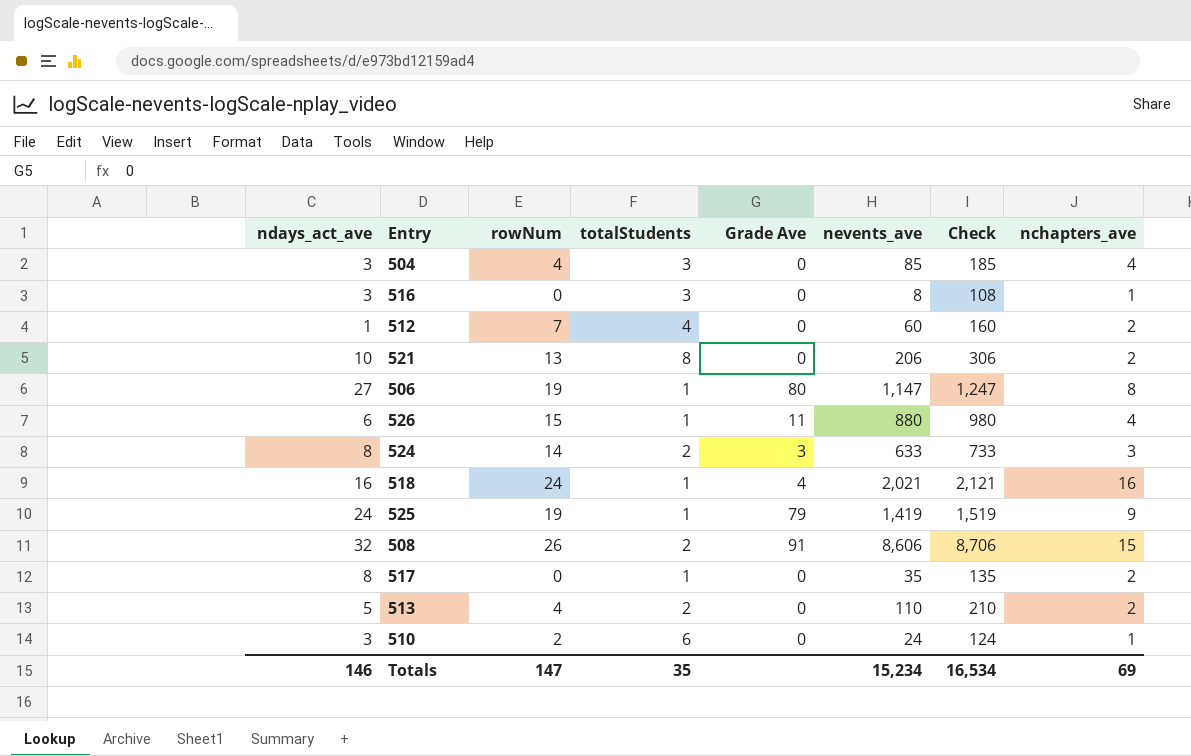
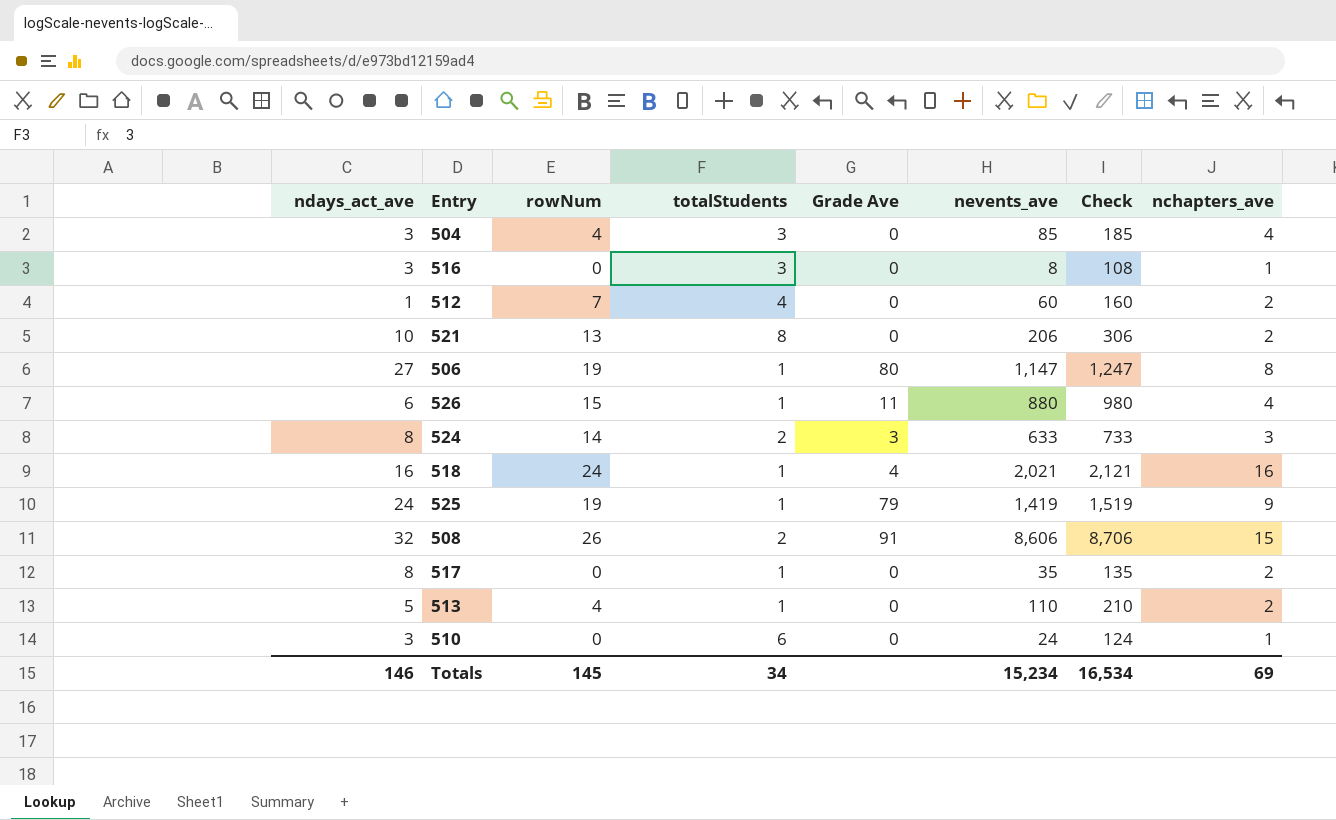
513 | totalStudents: 2 -> 1
510 | rowNum: 2 -> 0
Totals | rowNum: 147 -> 145
Totals | totalStudents: 35 -> 34

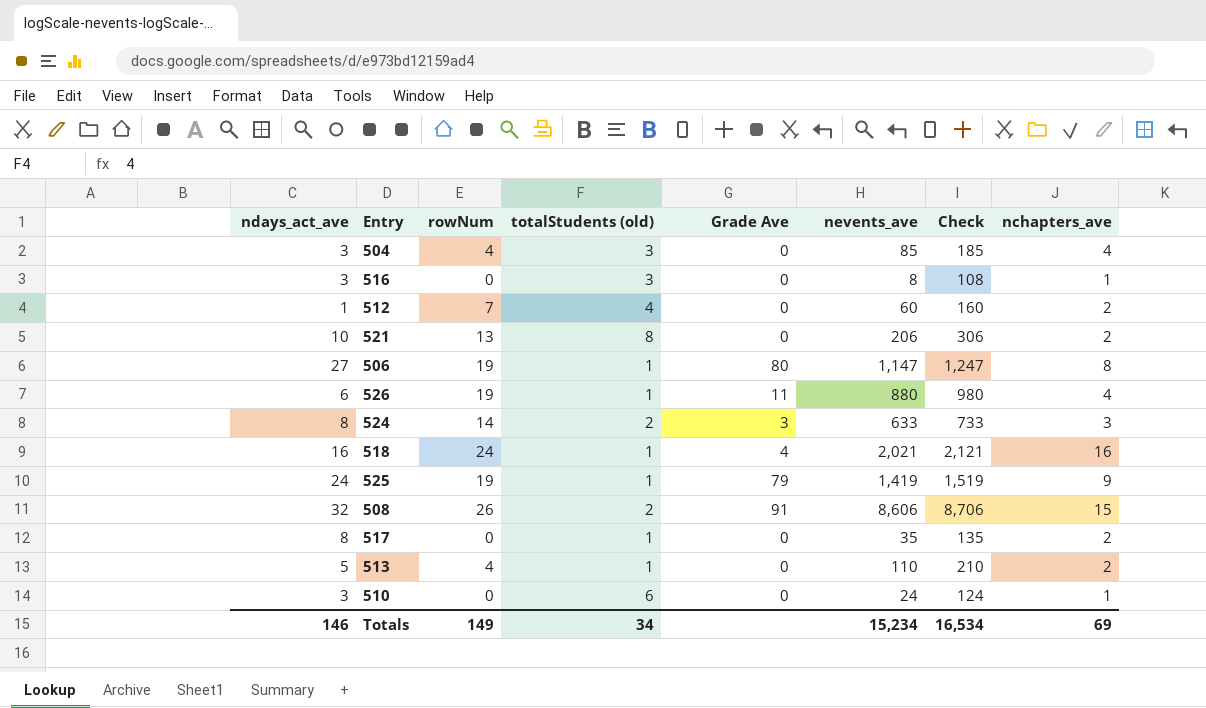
column name: totalStudents -> totalStudents (old)
526 | rowNum: 15 -> 19
Totals | rowNum: 145 -> 149

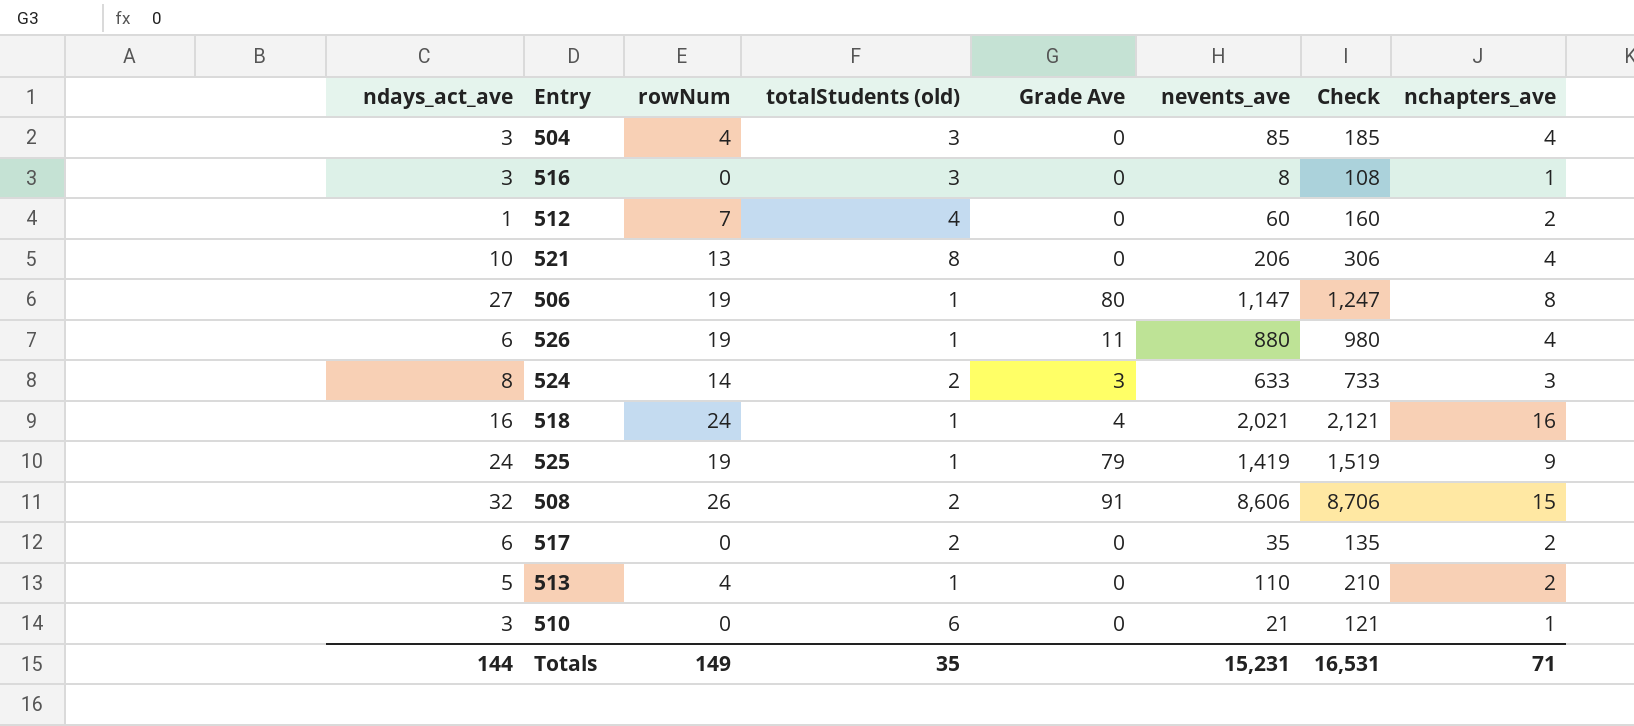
521 | nchapters_ave: 2 -> 4
517 | ndays_act_ave: 8 -> 6
517 | totalStudents (old): 1 -> 2
510 | nevents_ave: 24 -> 21
510 | Check: 124 -> 121
Totals | ndays_act_ave: 146 -> 144
Totals | totalStudents (old): 34 -> 35
Totals | nevents_ave: 15,234 -> 15,231
Totals | Check: 16,534 -> 16,531
Totals | nchapters_ave: 69 -> 71

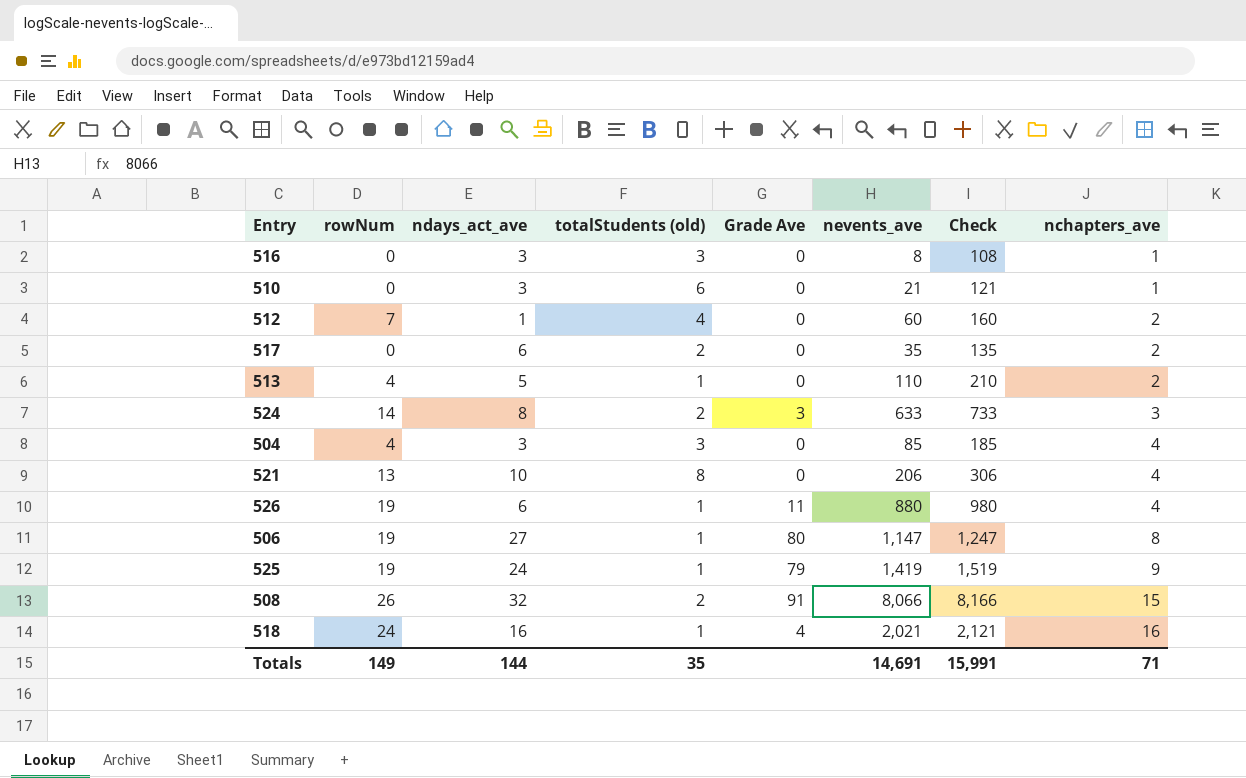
row order: none -> nchapters_ave ascending
column ndays_act_ave | position: 1 -> 3
508 | nevents_ave: 8,606 -> 8,066
508 | Check: 8,706 -> 8,166
Totals | nevents_ave: 15,231 -> 14,691
Totals | Check: 16,531 -> 15,991

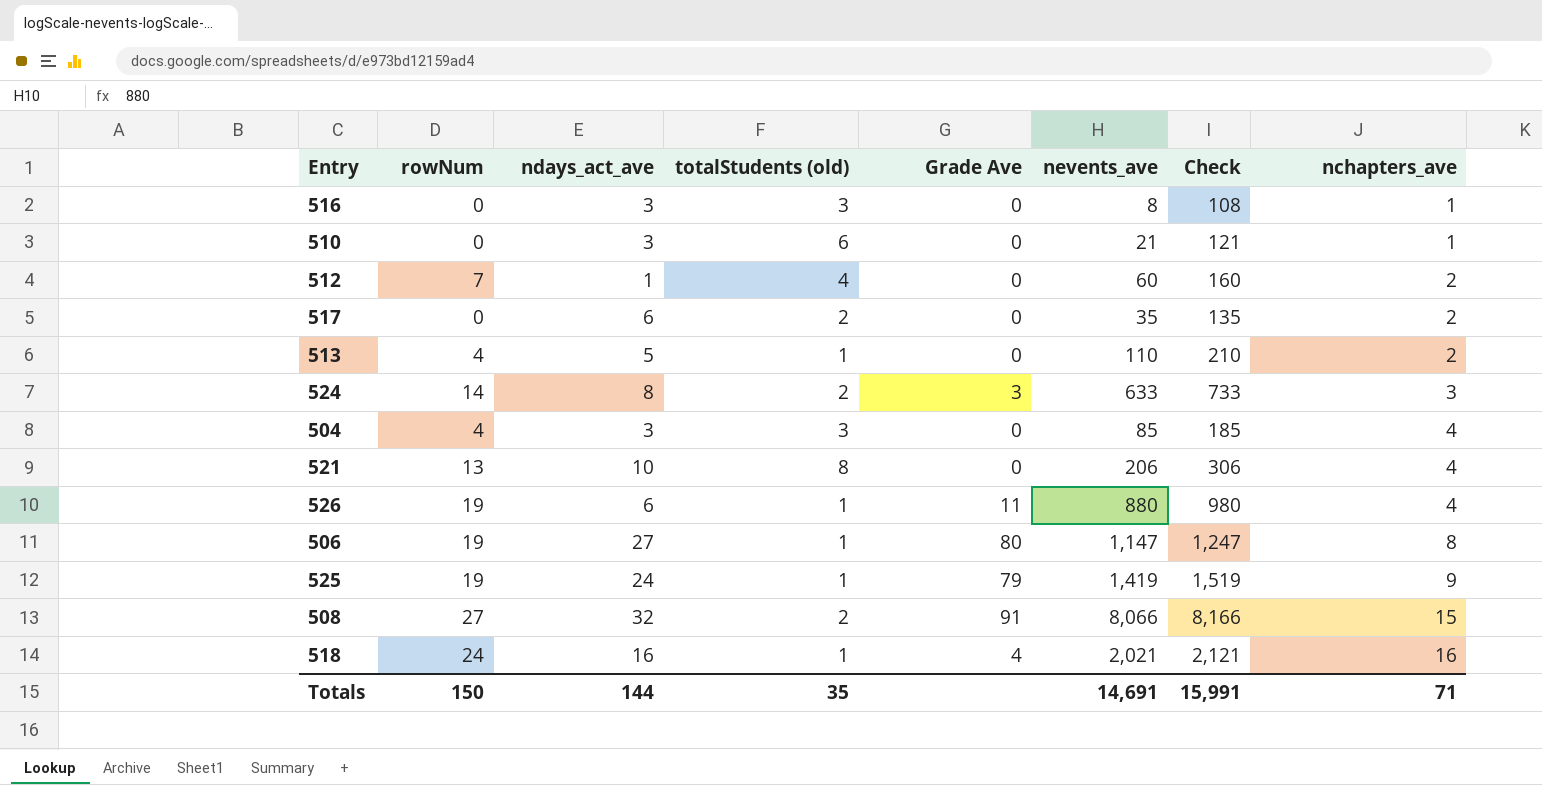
508 | rowNum: 26 -> 27
Totals | rowNum: 149 -> 150

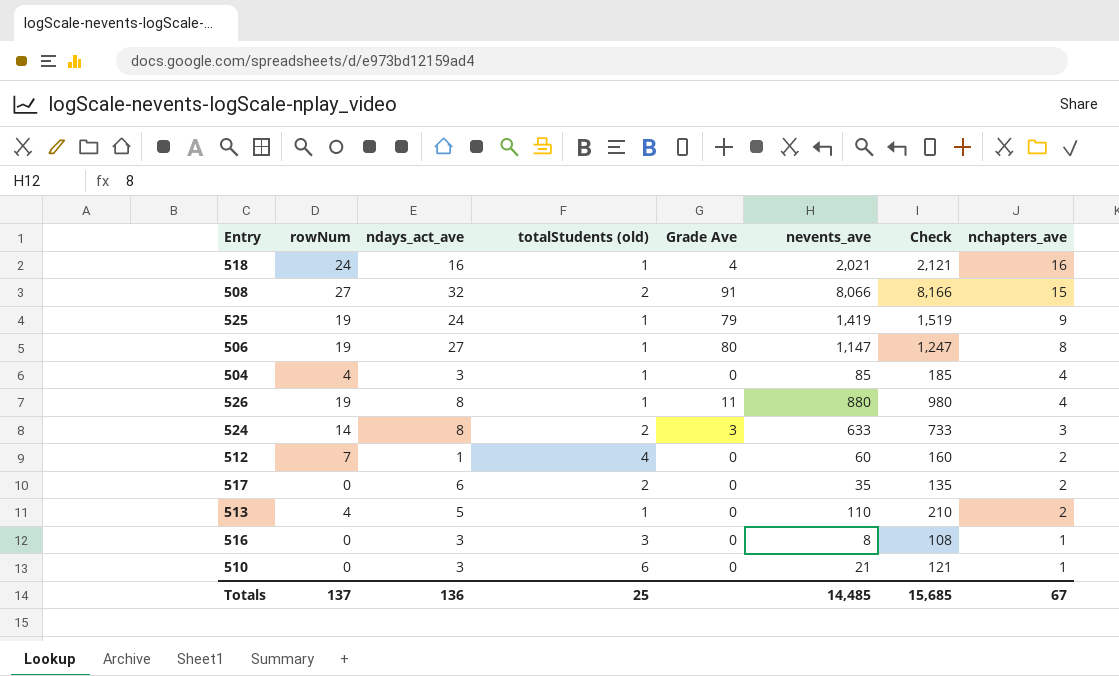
row order: nchapters_ave ascending -> nchapters_ave descending
row 521: 13 | 10 | 8 | 0 | 206 | 306 | 4 -> none
504 | totalStudents (old): 3 -> 1
526 | ndays_act_ave: 6 -> 8
Totals | rowNum: 150 -> 137
Totals | ndays_act_ave: 144 -> 136
Totals | totalStudents (old): 35 -> 25
Totals | nevents_ave: 14,691 -> 14,485
Totals | Check: 15,991 -> 15,685
Totals | nchapters_ave: 71 -> 67

